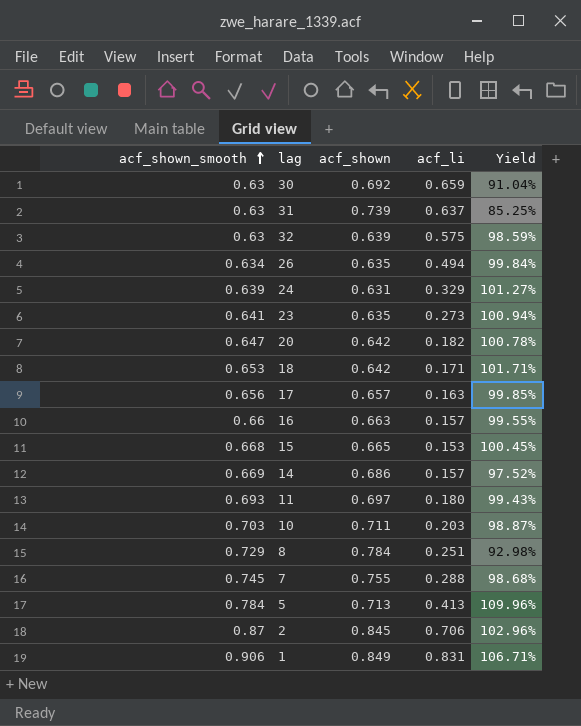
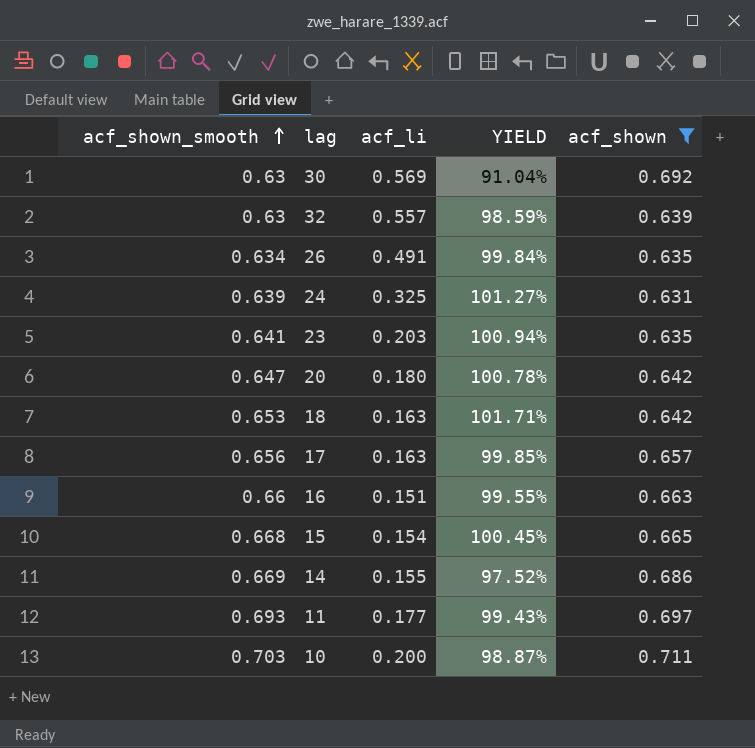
filter: none -> acf_shown <= 0.711
column name: Yield -> YIELD
column acf_shown | position: 3 -> 5
30 | acf_li: 0.659 -> 0.569
32 | acf_li: 0.575 -> 0.557
26 | acf_li: 0.494 -> 0.491
24 | acf_li: 0.329 -> 0.325
23 | acf_li: 0.273 -> 0.203
20 | acf_li: 0.182 -> 0.180
18 | acf_li: 0.171 -> 0.163
16 | acf_li: 0.157 -> 0.151
15 | acf_li: 0.153 -> 0.154
14 | acf_li: 0.157 -> 0.155
11 | acf_li: 0.180 -> 0.177
10 | acf_li: 0.203 -> 0.200

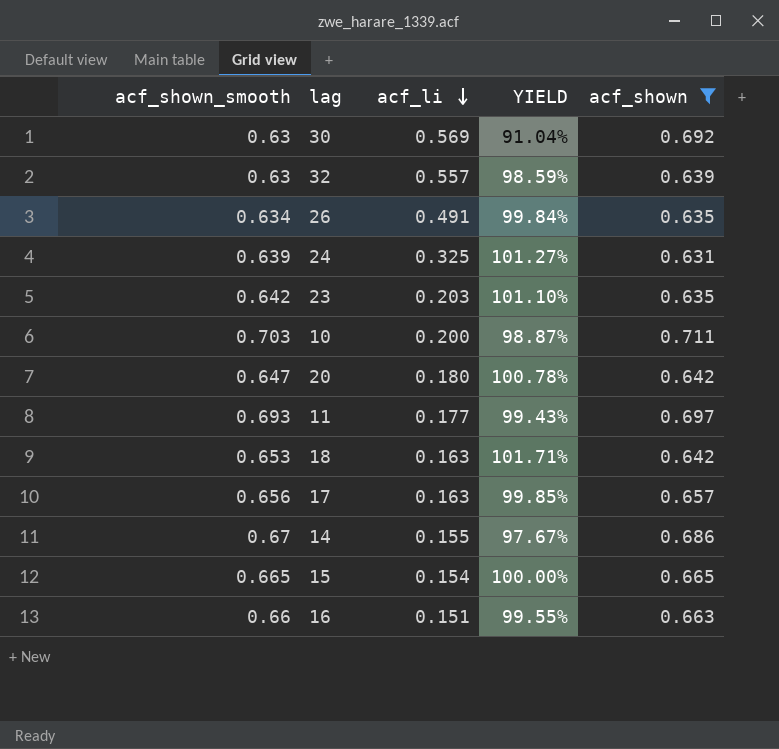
row order: acf_shown_smooth ascending -> acf_li descending
23 | acf_shown_smooth: 0.641 -> 0.642
23 | YIELD: 100.94% -> 101.10%
14 | acf_shown_smooth: 0.669 -> 0.67
14 | YIELD: 97.52% -> 97.67%
15 | acf_shown_smooth: 0.668 -> 0.665
15 | YIELD: 100.45% -> 100.00%

